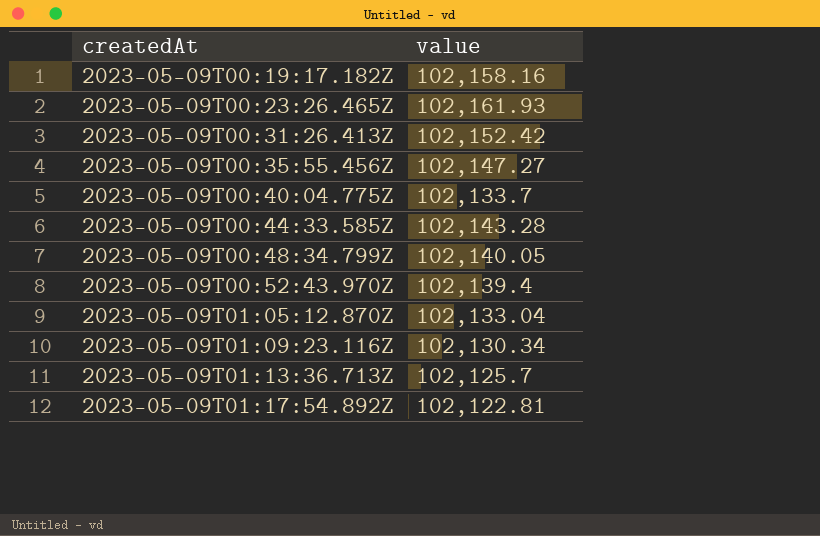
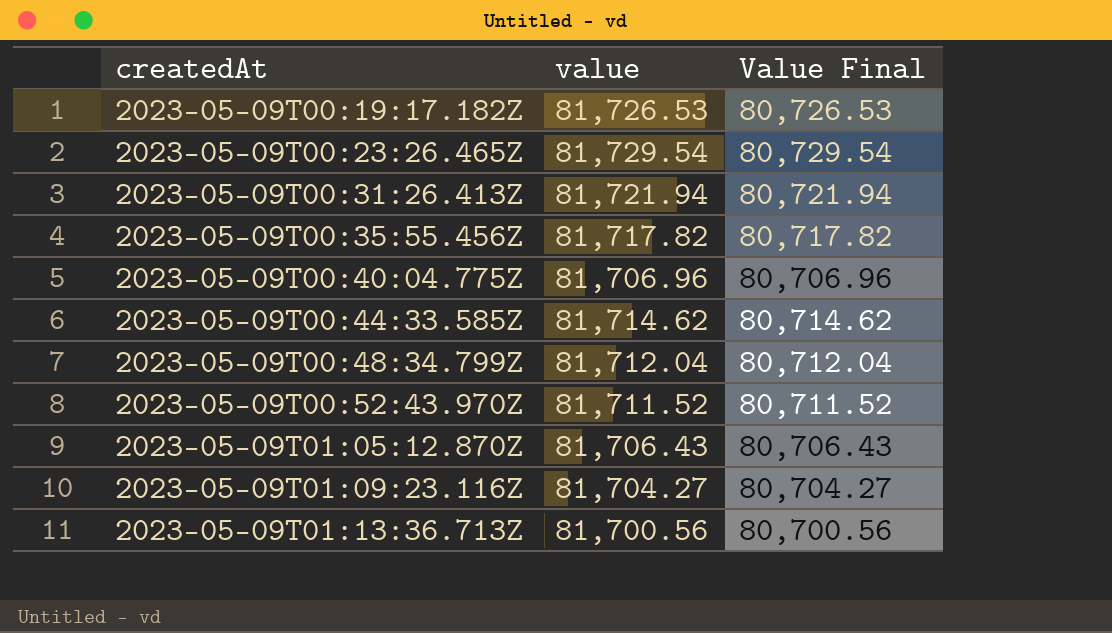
column Value Final | formula: none -> [value] - 1000
row 2023-05-09T01:17:54.892Z: 102,122.81 -> none
2023-05-09T00:19:17.182Z | value: 102,158.16 -> 81,726.53
2023-05-09T00:23:26.465Z | value: 102,161.93 -> 81,729.54
2023-05-09T00:31:26.413Z | value: 102,152.42 -> 81,721.94
2023-05-09T00:35:55.456Z | value: 102,147.27 -> 81,717.82
2023-05-09T00:40:04.775Z | value: 102,133.7 -> 81,706.96
2023-05-09T00:44:33.585Z | value: 102,143.28 -> 81,714.62
2023-05-09T00:48:34.799Z | value: 102,140.05 -> 81,712.04
2023-05-09T00:52:43.970Z | value: 102,139.4 -> 81,711.52
2023-05-09T01:05:12.870Z | value: 102,133.04 -> 81,706.43
2023-05-09T01:09:23.116Z | value: 102,130.34 -> 81,704.27
2023-05-09T01:13:36.713Z | value: 102,125.7 -> 81,700.56

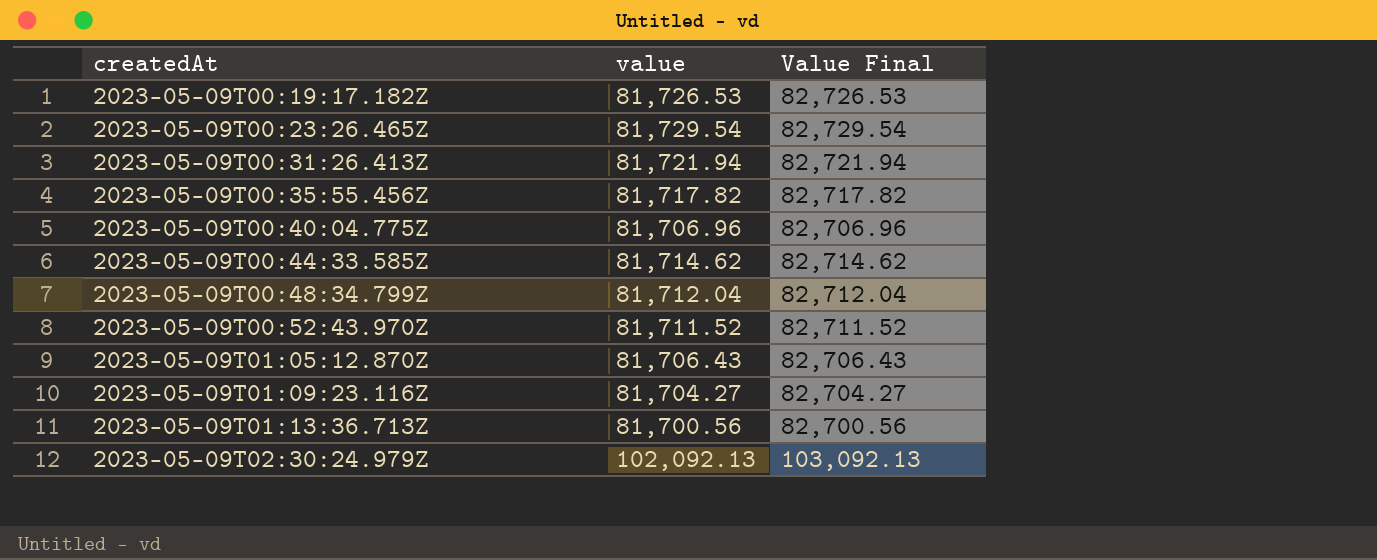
column Value Final | formula: [value] - 1000 -> [value] + 1000
row 2023-05-09T02:30:24.979Z: none -> 102,092.13 | 103,092.13

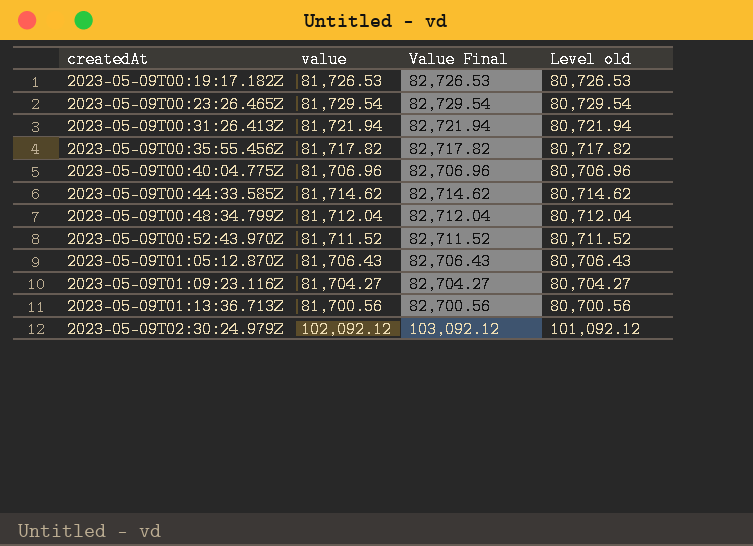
column Level old | formula: none -> [value] - 1000
2023-05-09T02:30:24.979Z | value: 102,092.13 -> 102,092.12
2023-05-09T02:30:24.979Z | Value Final: 103,092.13 -> 103,092.12

